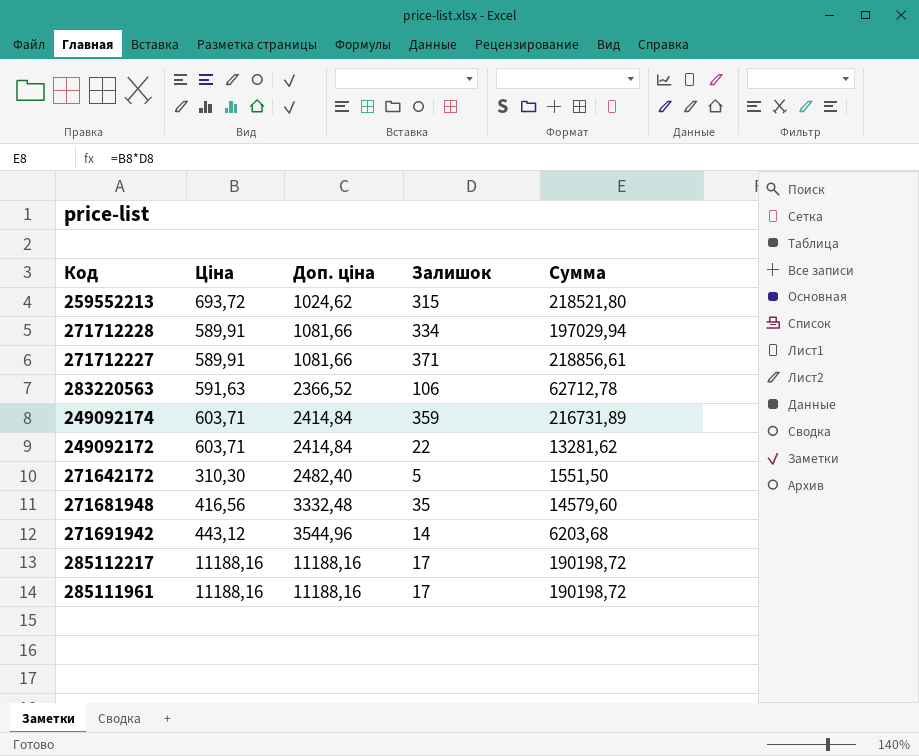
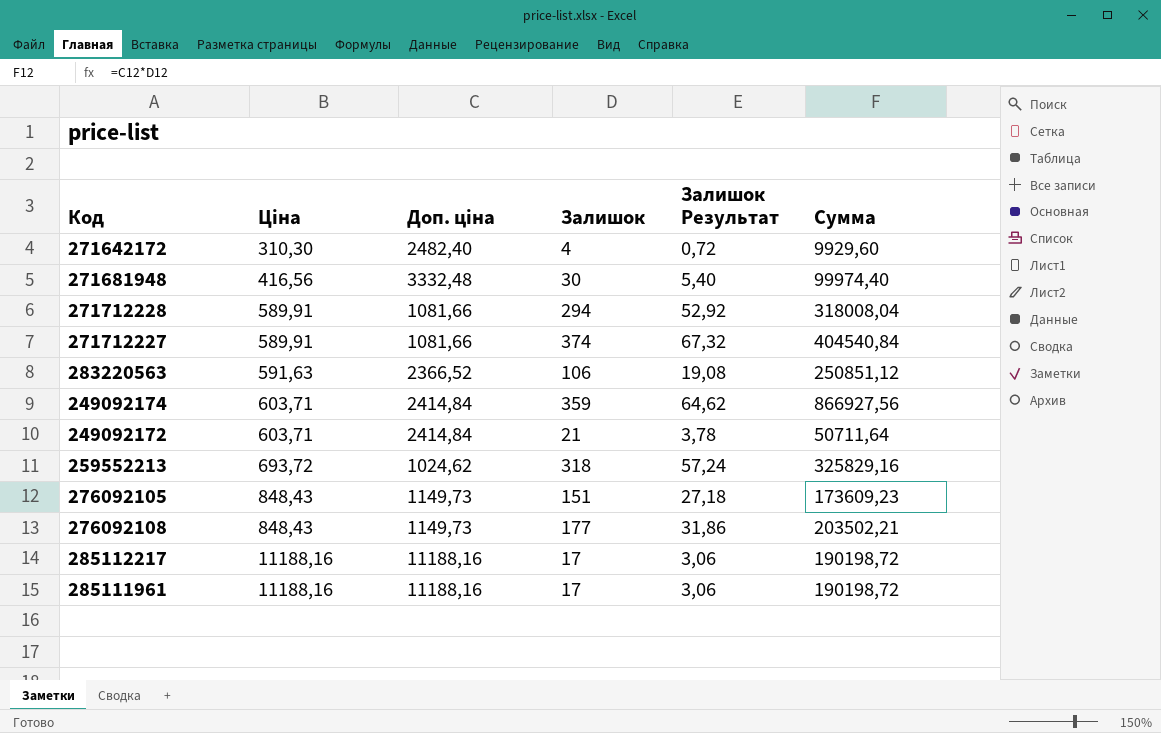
row order: Доп. ціна ascending -> Ціна ascending
column Залишок Результат | formula: none -> [Залишок] * 0,18
column Сумма | formula: [Ціна] * [Залишок] -> [Доп. ціна] * [Залишок]
row 271691942: 443,12 | 3544,96 | 14 | 6203,68 -> none
271642172 | Залишок: 5 -> 4
271681948 | Залишок: 35 -> 30
271712228 | Залишок: 334 -> 294
271712227 | Залишок: 371 -> 374
249092172 | Залишок: 22 -> 21
259552213 | Залишок: 315 -> 318
row 276092105: none -> 848,43 | 1149,73 | 151 | 27,18 | 173609,23
row 276092108: none -> 848,43 | 1149,73 | 177 | 31,86 | 203502,21

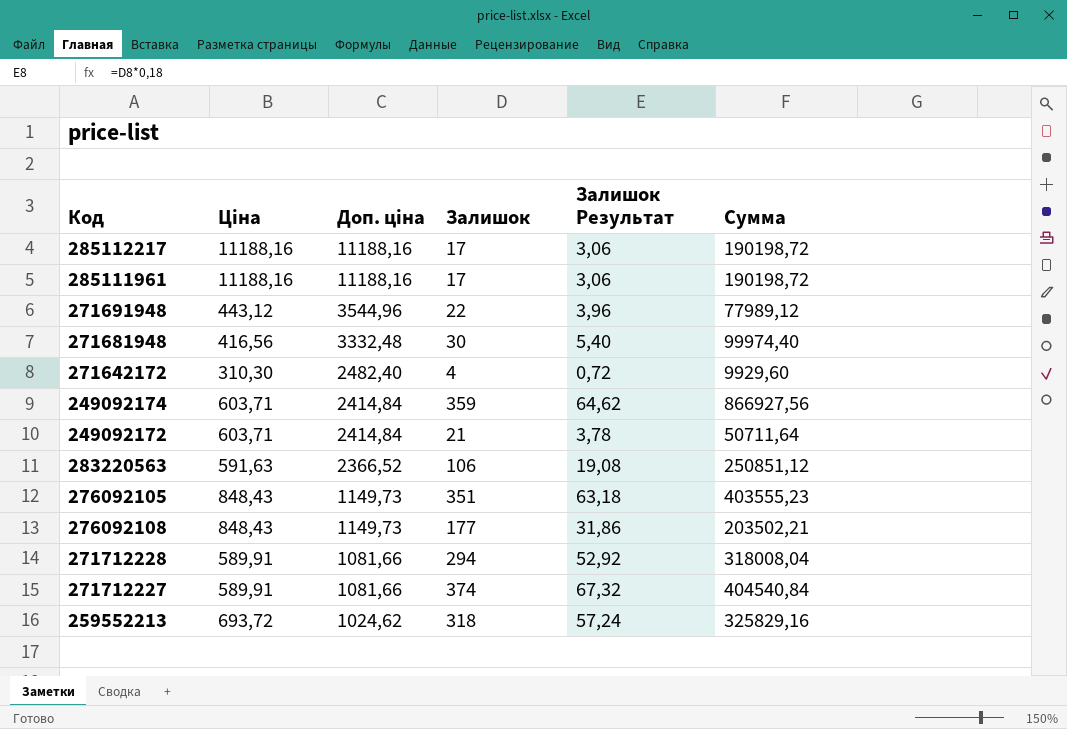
row order: Ціна ascending -> Доп. ціна descending
row 271691948: none -> 443,12 | 3544,96 | 22 | 3,96 | 77989,12
276092105 | Залишок: 151 -> 351
276092105 | Залишок Результат: 27,18 -> 63,18
276092105 | Сумма: 173609,23 -> 403555,23

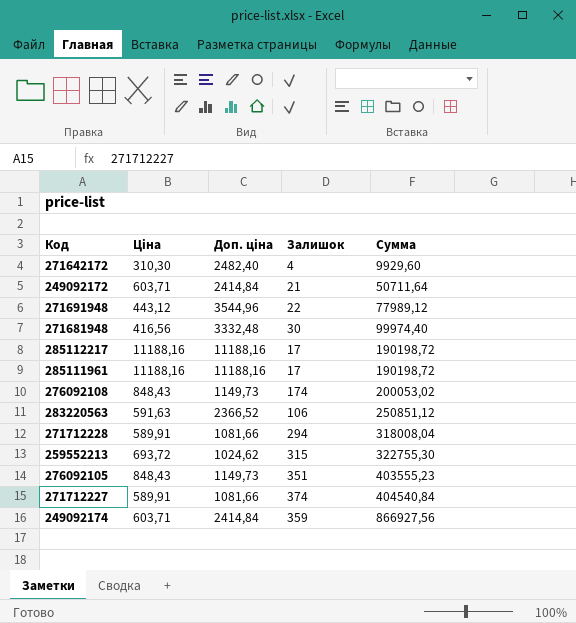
row order: Доп. ціна descending -> Сумма ascending
column Залишок Результат | formula: [Залишок] * 0,18 -> none
276092108 | Залишок: 177 -> 174
276092108 | Сумма: 203502,21 -> 200053,02
259552213 | Залишок: 318 -> 315
259552213 | Сумма: 325829,16 -> 322755,30

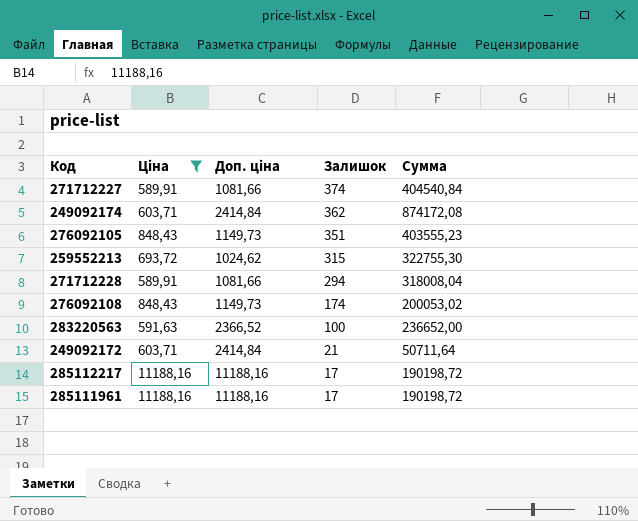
filter: none -> Ціна >= 589,91
row order: Сумма ascending -> Залишок descending
249092174 | Залишок: 359 -> 362
249092174 | Сумма: 866927,56 -> 874172,08
283220563 | Залишок: 106 -> 100
283220563 | Сумма: 250851,12 -> 236652,00

